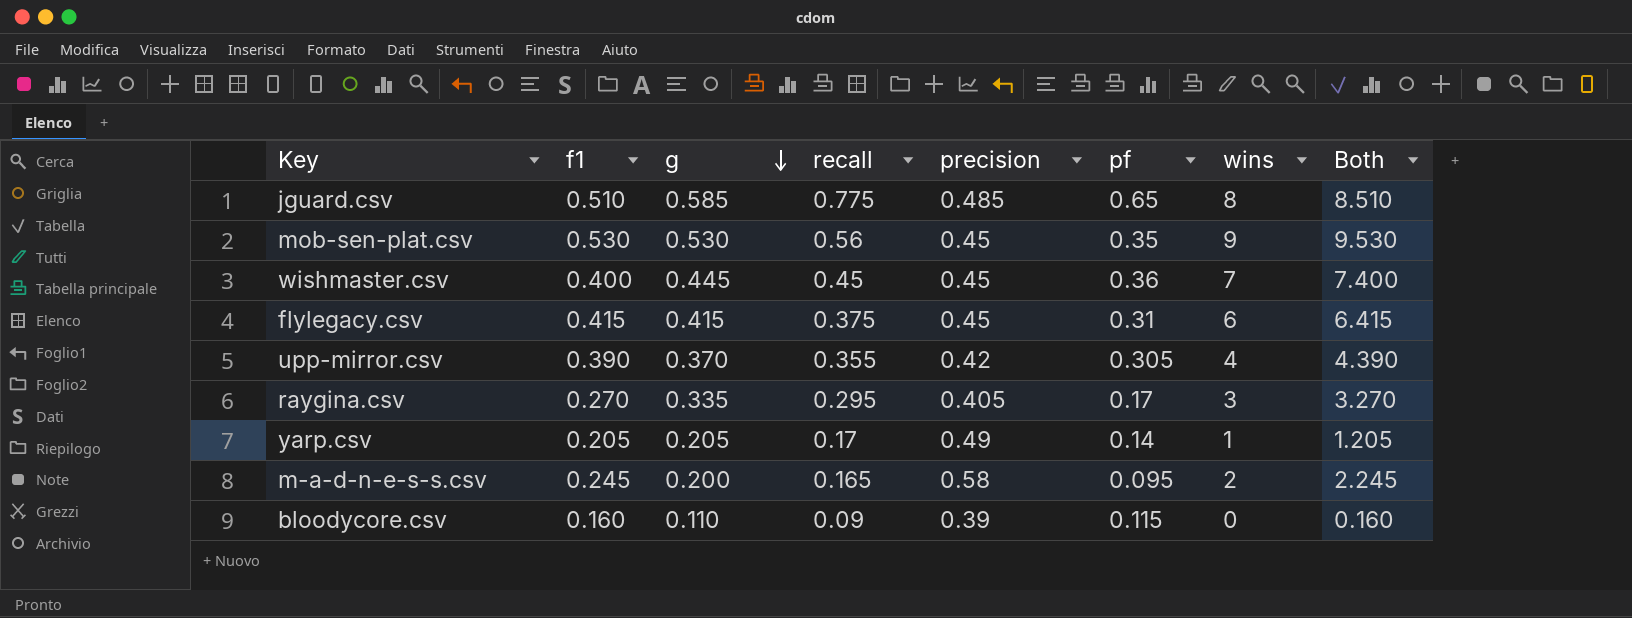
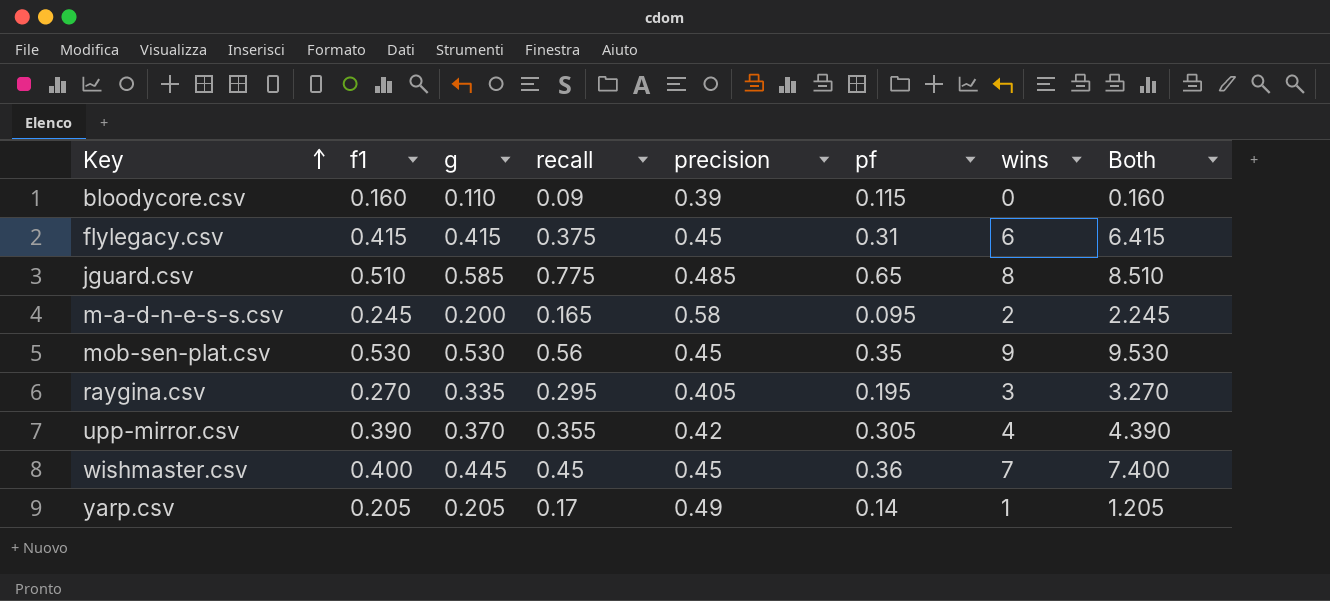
row order: g descending -> Key ascending
raygina.csv | pf: 0.17 -> 0.195

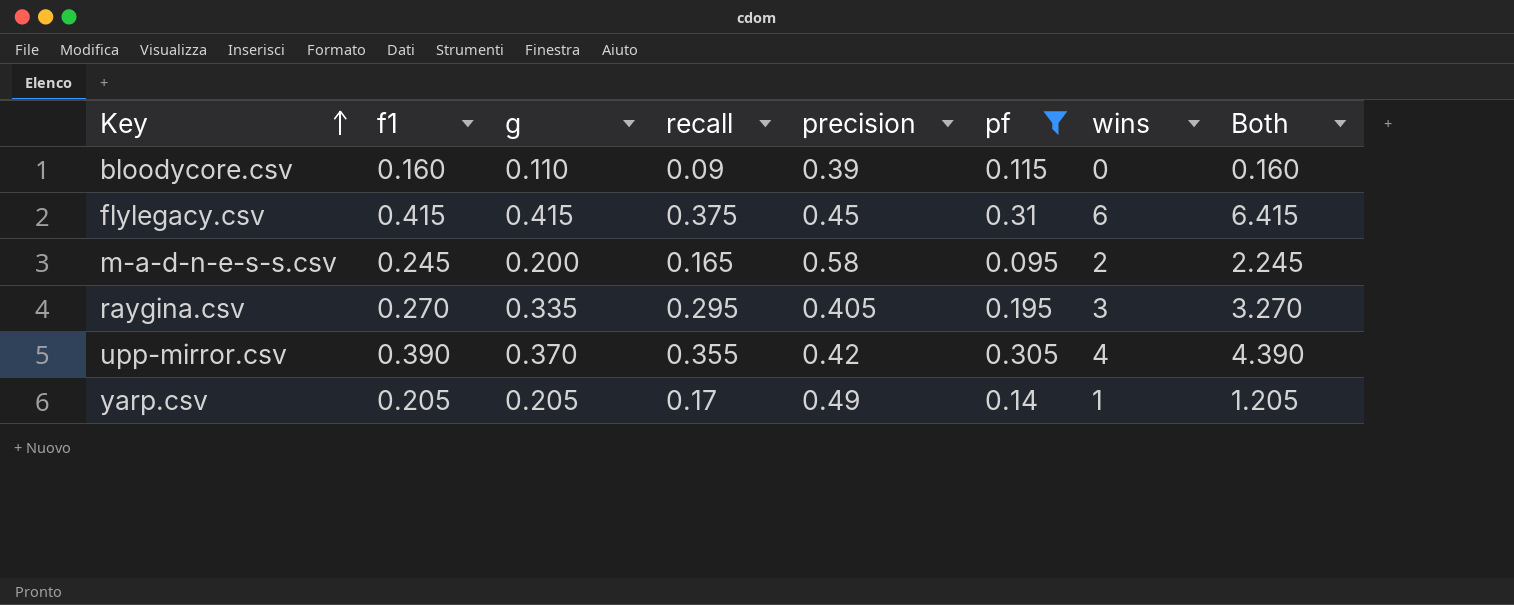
filter: none -> pf <= 0.31

